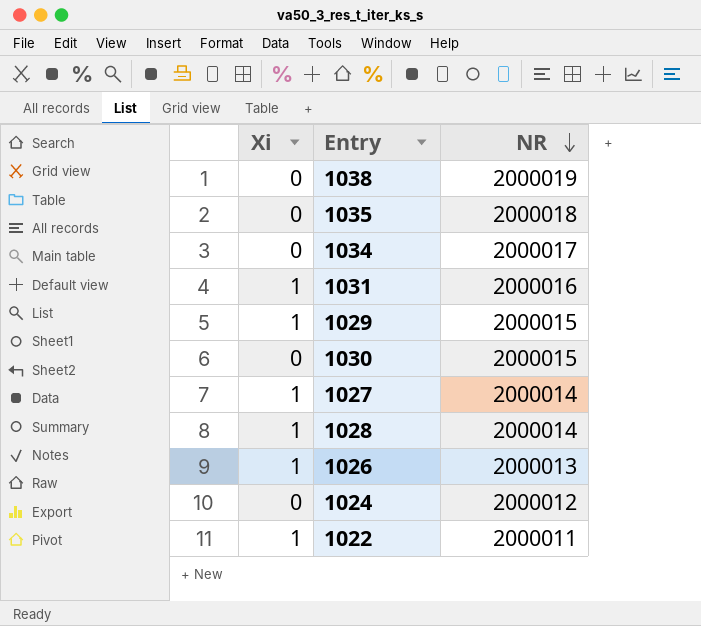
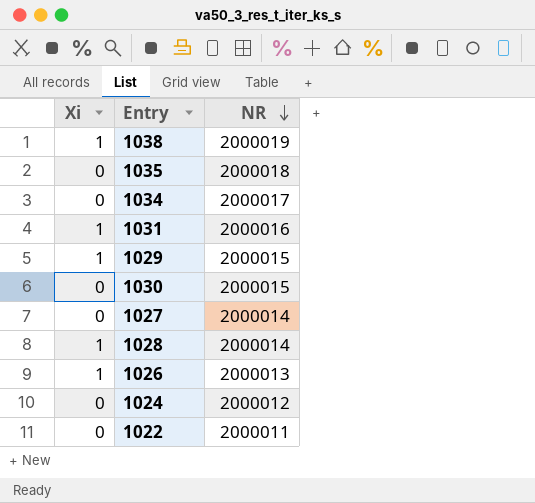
1038 | Xi: 0 -> 1
1027 | Xi: 1 -> 0
1022 | Xi: 1 -> 0

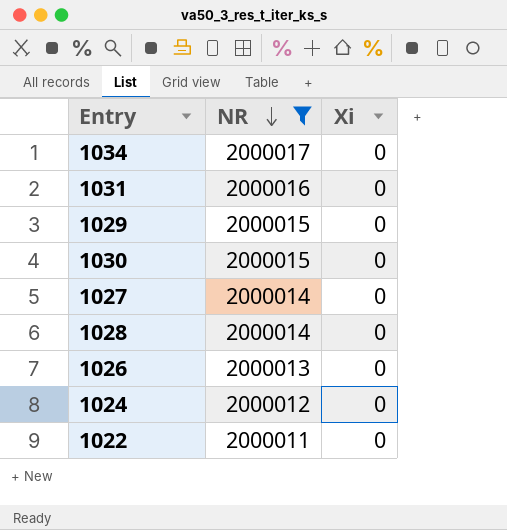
filter: none -> NR <= 2000017
column Xi | position: 1 -> 3
1031 | Xi: 1 -> 0
1029 | Xi: 1 -> 0
1028 | Xi: 1 -> 0
1026 | Xi: 1 -> 0

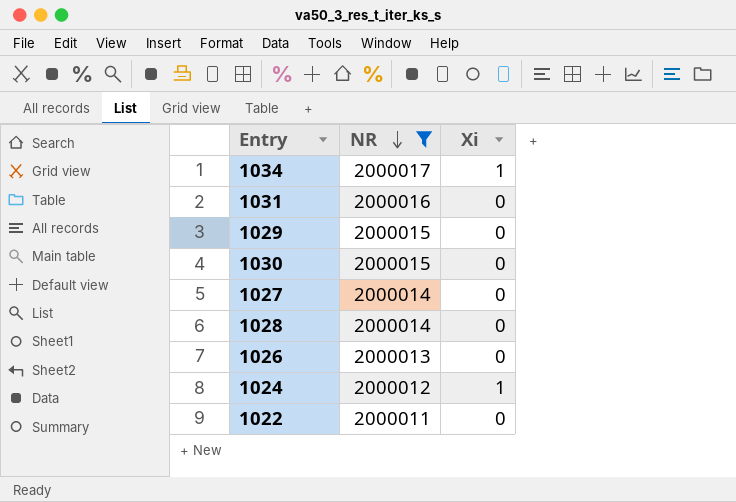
1034 | Xi: 0 -> 1
1024 | Xi: 0 -> 1

